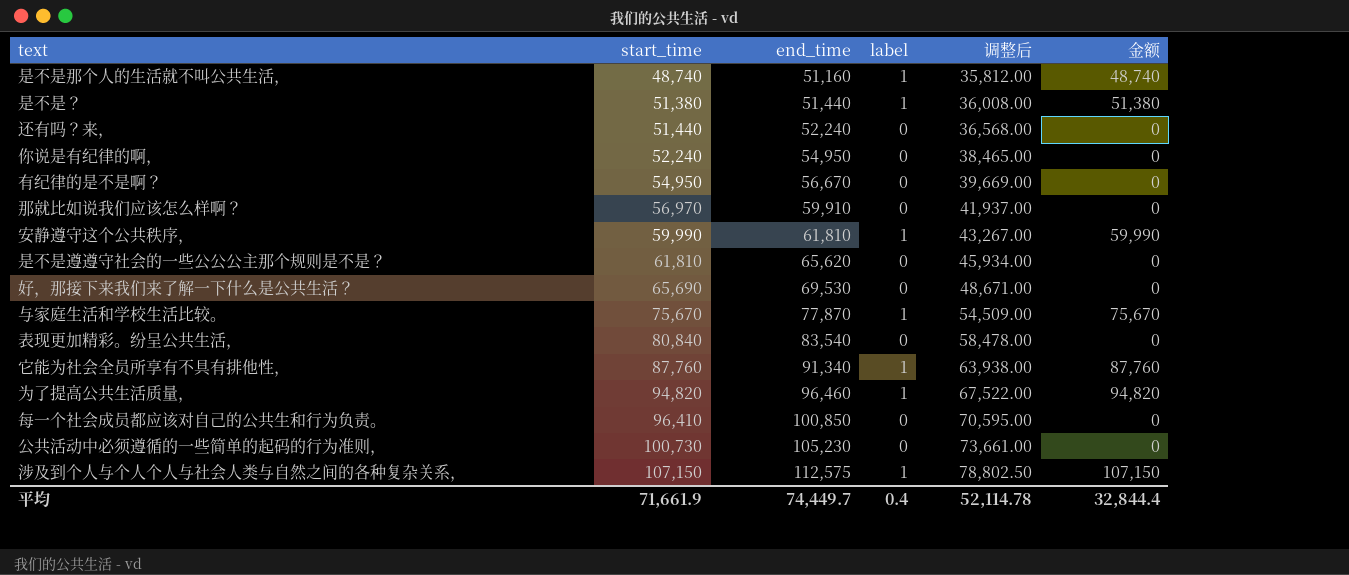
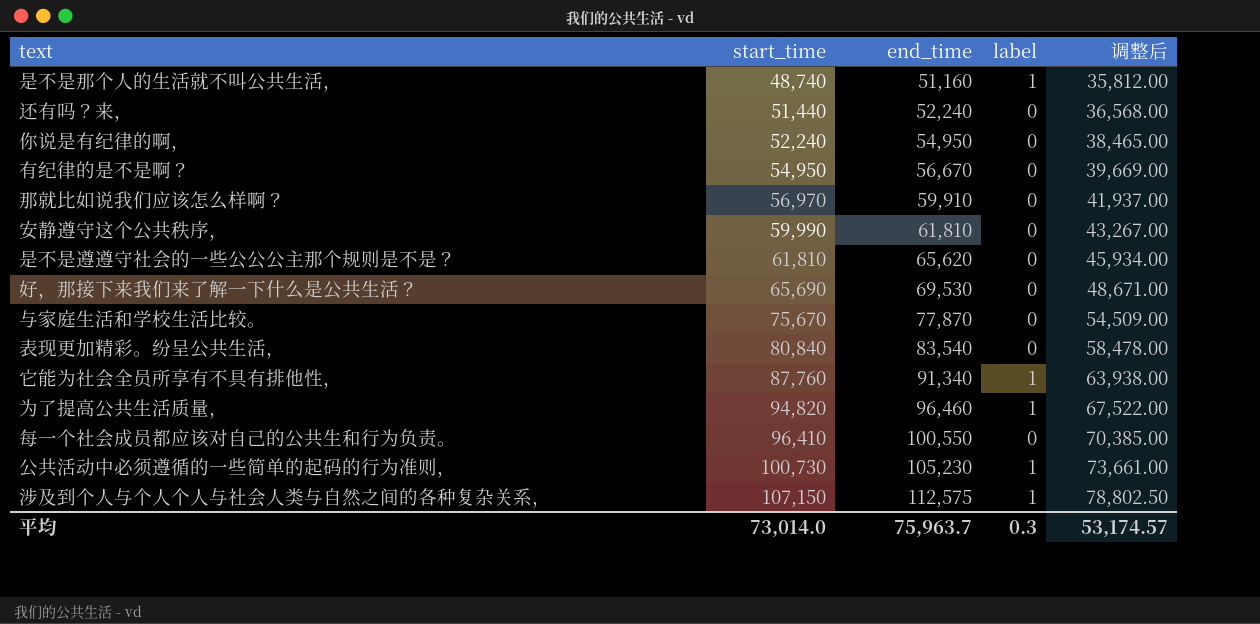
column 金额 | formula: [start_time] * [label] -> none
row 是不是？: 51,380 | 51,440 | 1 | 36,008.00 | 51,380 -> none
安静遵守这个公共秩序， | label: 1 -> 0
与家庭生活和学校生活比较。 | label: 1 -> 0
每一个社会成员都应该对自己的公共生和行为负责。 | end_time: 100,850 -> 100,550
每一个社会成员都应该对自己的公共生和行为负责。 | 调整后: 70,595.00 -> 70,385.00
公共活动中必须遵循的一些简单的起码的行为准则， | label: 0 -> 1
平均 | start_time: 71,661.9 -> 73,014.0
平均 | end_time: 74,449.7 -> 75,963.7
平均 | label: 0.4 -> 0.3
平均 | 调整后: 52,114.78 -> 53,174.57

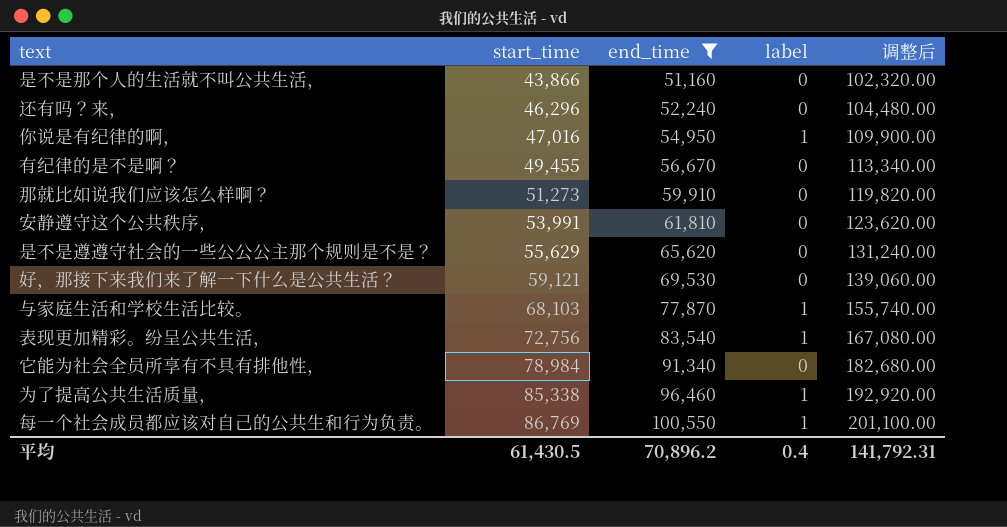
filter: none -> end_time <= 100,550
column 调整后 | formula: [end_time] * 0.7 -> [end_time] * 2
是不是那个人的生活就不叫公共生活， | start_time: 48,740 -> 43,866
是不是那个人的生活就不叫公共生活， | label: 1 -> 0
还有吗？来， | start_time: 51,440 -> 46,296
你说是有纪律的啊， | start_time: 52,240 -> 47,016
你说是有纪律的啊， | label: 0 -> 1
有纪律的是不是啊？ | start_time: 54,950 -> 49,455
那就比如说我们应该怎么样啊？ | start_time: 56,970 -> 51,273
安静遵守这个公共秩序， | start_time: 59,990 -> 53,991
是不是遵遵守社会的一些公公公主那个规则是不是？ | start_time: 61,810 -> 55,629
好，那接下来我们来了解一下什么是公共生活？ | start_time: 65,690 -> 59,121
与家庭生活和学校生活比较。 | start_time: 75,670 -> 68,103
与家庭生活和学校生活比较。 | label: 0 -> 1
表现更加精彩。纷呈公共生活， | start_time: 80,840 -> 72,756
表现更加精彩。纷呈公共生活， | label: 0 -> 1
它能为社会全员所享有不具有排他性， | start_time: 87,760 -> 78,984
它能为社会全员所享有不具有排他性， | label: 1 -> 0
为了提高公共生活质量， | start_time: 94,820 -> 85,338
每一个社会成员都应该对自己的公共生和行为负责。 | start_time: 96,410 -> 86,769
每一个社会成员都应该对自己的公共生和行为负责。 | label: 0 -> 1
平均 | start_time: 73,014.0 -> 61,430.5
平均 | end_time: 75,963.7 -> 70,896.2
平均 | label: 0.3 -> 0.4
平均 | 调整后: 53,174.57 -> 141,792.31

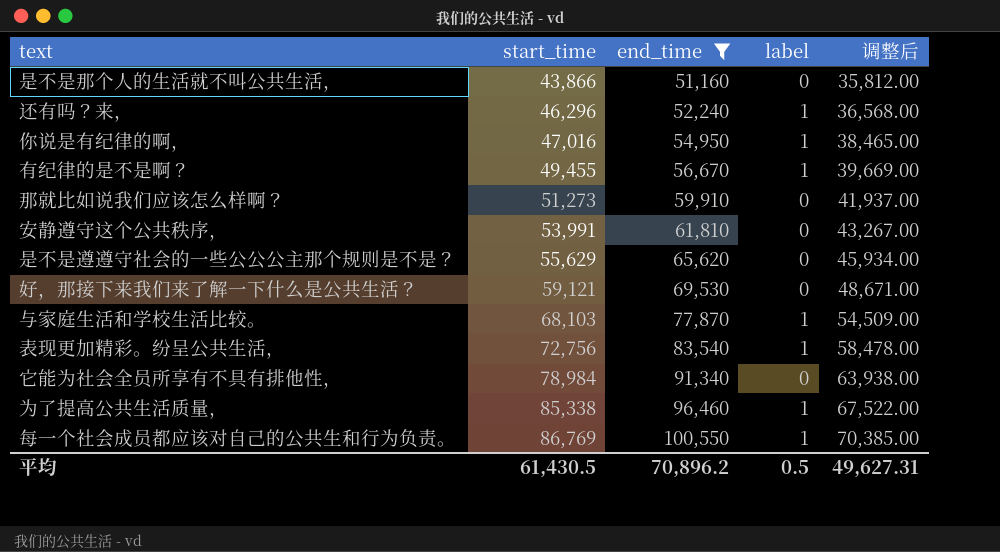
column 调整后 | formula: [end_time] * 2 -> [end_time] * 0.7
还有吗？来， | label: 0 -> 1
有纪律的是不是啊？ | label: 0 -> 1
平均 | label: 0.4 -> 0.5
平均 | 调整后: 141,792.31 -> 49,627.31

